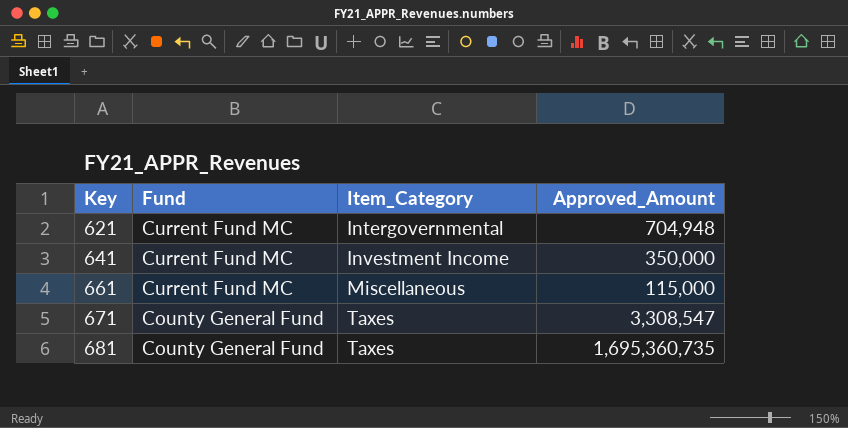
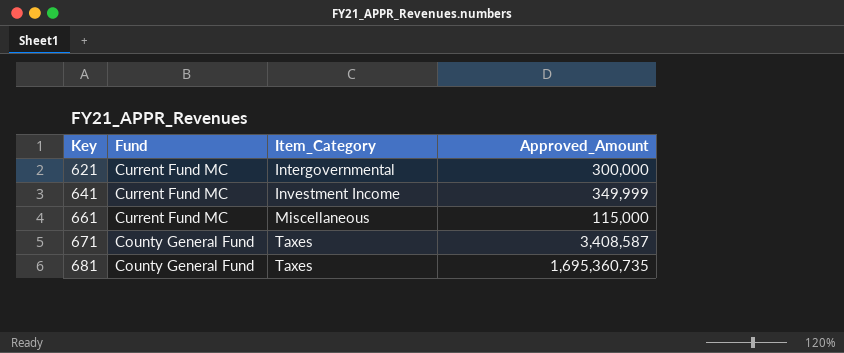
621 | Approved_Amount: 704,948 -> 300,000
641 | Approved_Amount: 350,000 -> 349,999
671 | Approved_Amount: 3,308,547 -> 3,408,587

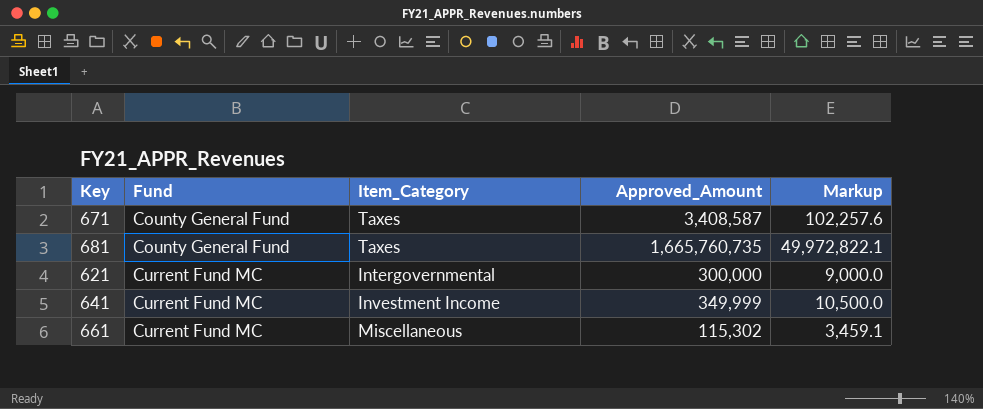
row order: Key ascending -> Fund ascending
column Markup | formula: none -> [Approved_Amount] * 0.03
681 | Approved_Amount: 1,695,360,735 -> 1,665,760,735
661 | Approved_Amount: 115,000 -> 115,302

